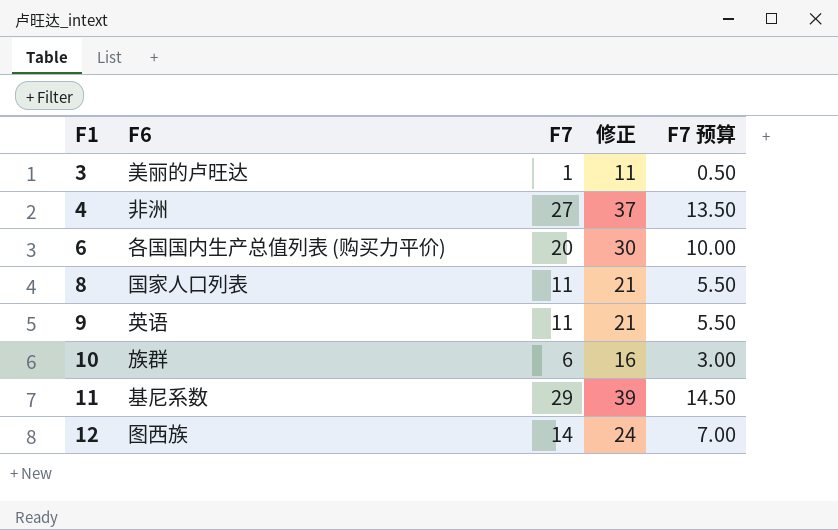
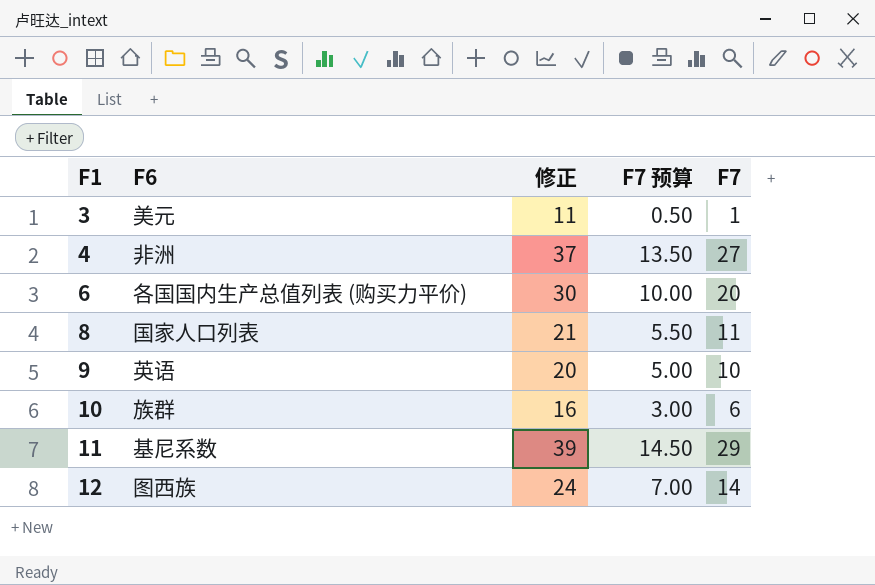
column F7 | position: 3 -> 5
3 | F6: 美丽的卢旺达 -> 美元
9 | 修正: 21 -> 20
9 | F7 预算: 5.50 -> 5.00
9 | F7: 11 -> 10

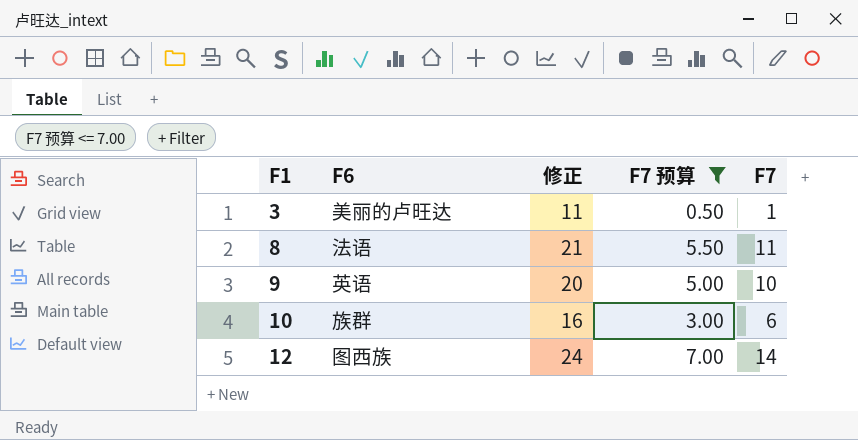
filter: none -> F7 预算 <= 7.00
3 | F6: 美元 -> 美丽的卢旺达
8 | F6: 国家人口列表 -> 法语

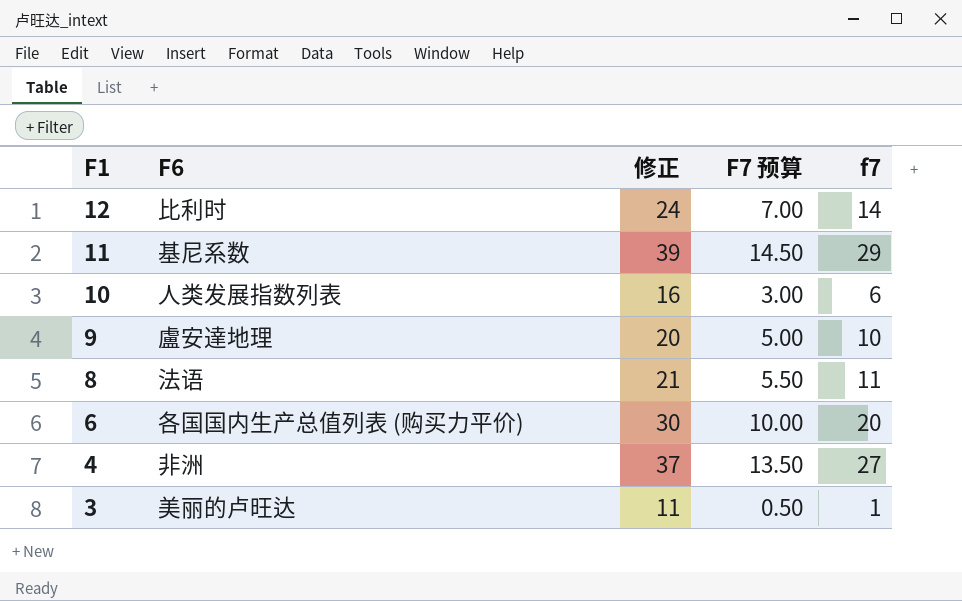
filter: F7 预算 <= 7.00 -> none
row order: F1 ascending -> F1 descending
column name: F7 -> f7
12 | F6: 图西族 -> 比利时
10 | F6: 族群 -> 人类发展指数列表
9 | F6: 英语 -> 盧安達地理

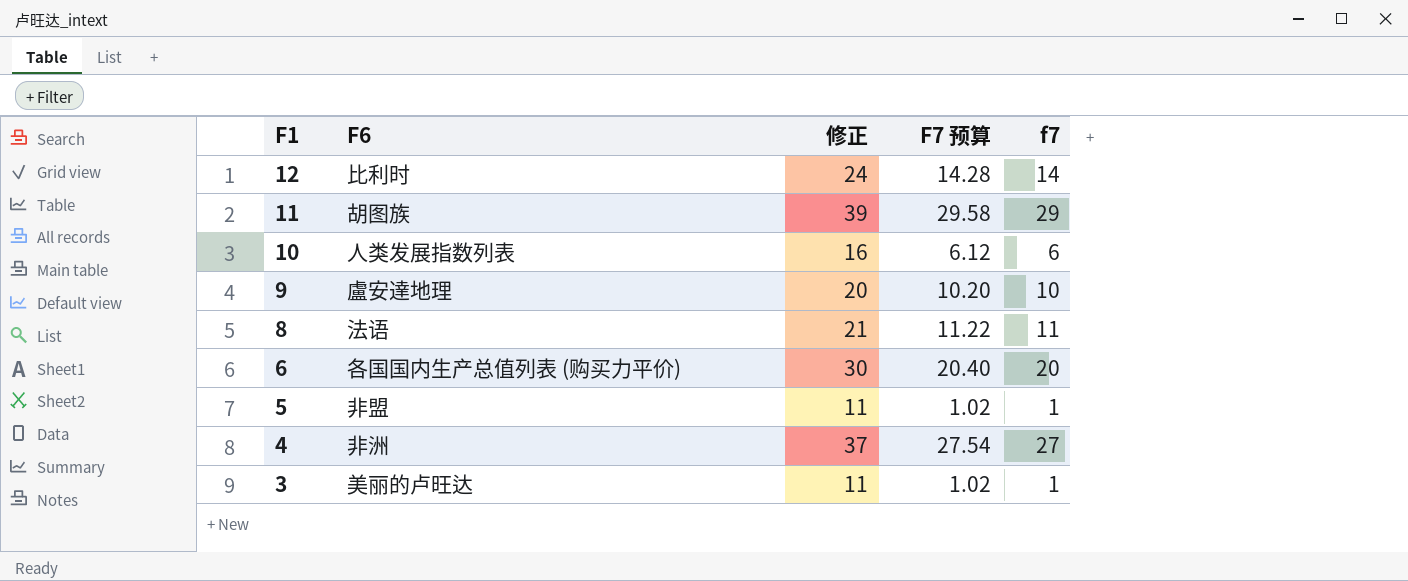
column F7 预算 | formula: [f7] * 0.5 -> [f7] * 1.02
11 | F6: 基尼系数 -> 胡图族
row 5: none -> 非盟 | 11 | 1.02 | 1

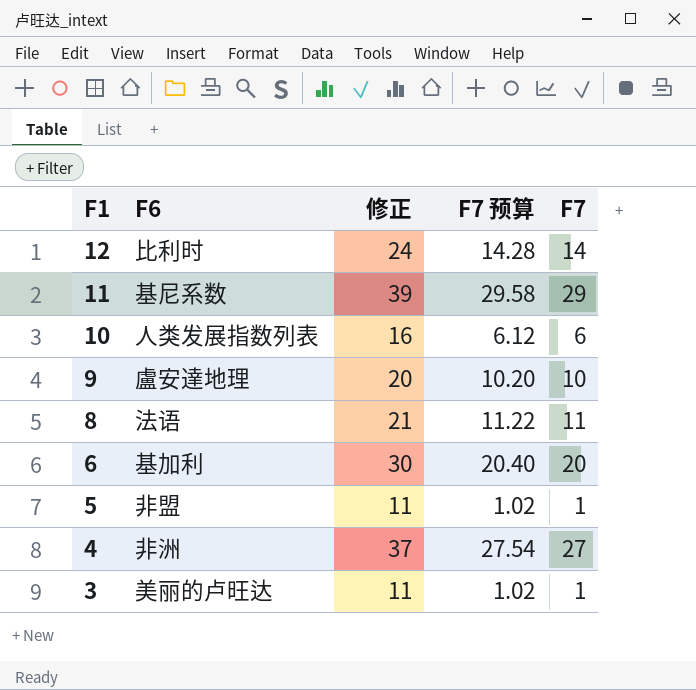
column name: f7 -> F7
11 | F6: 胡图族 -> 基尼系数
6 | F6: 各国国内生产总值列表 (购买力平价) -> 基加利

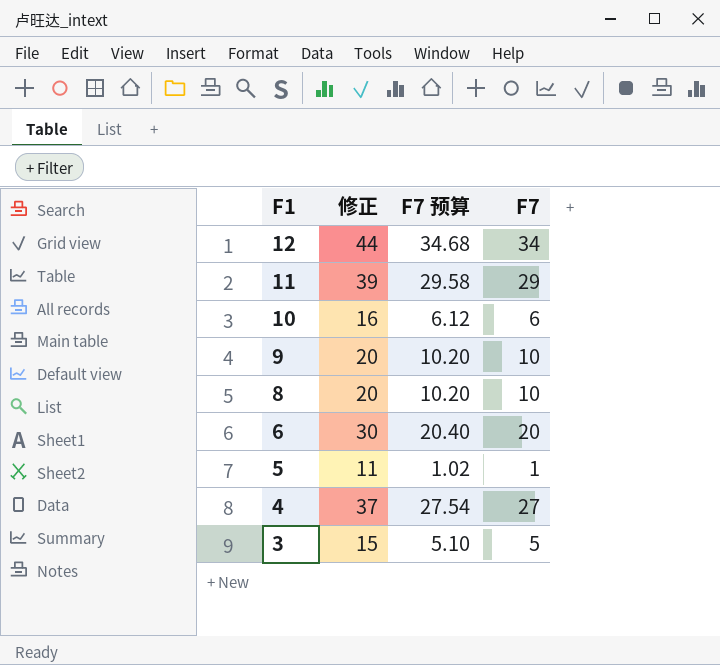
column F6 | position: 2 -> none
12 | 修正: 24 -> 44
12 | F7 预算: 14.28 -> 34.68
12 | F7: 14 -> 34
8 | 修正: 21 -> 20
8 | F7 预算: 11.22 -> 10.20
8 | F7: 11 -> 10
3 | 修正: 11 -> 15
3 | F7 预算: 1.02 -> 5.10
3 | F7: 1 -> 5

